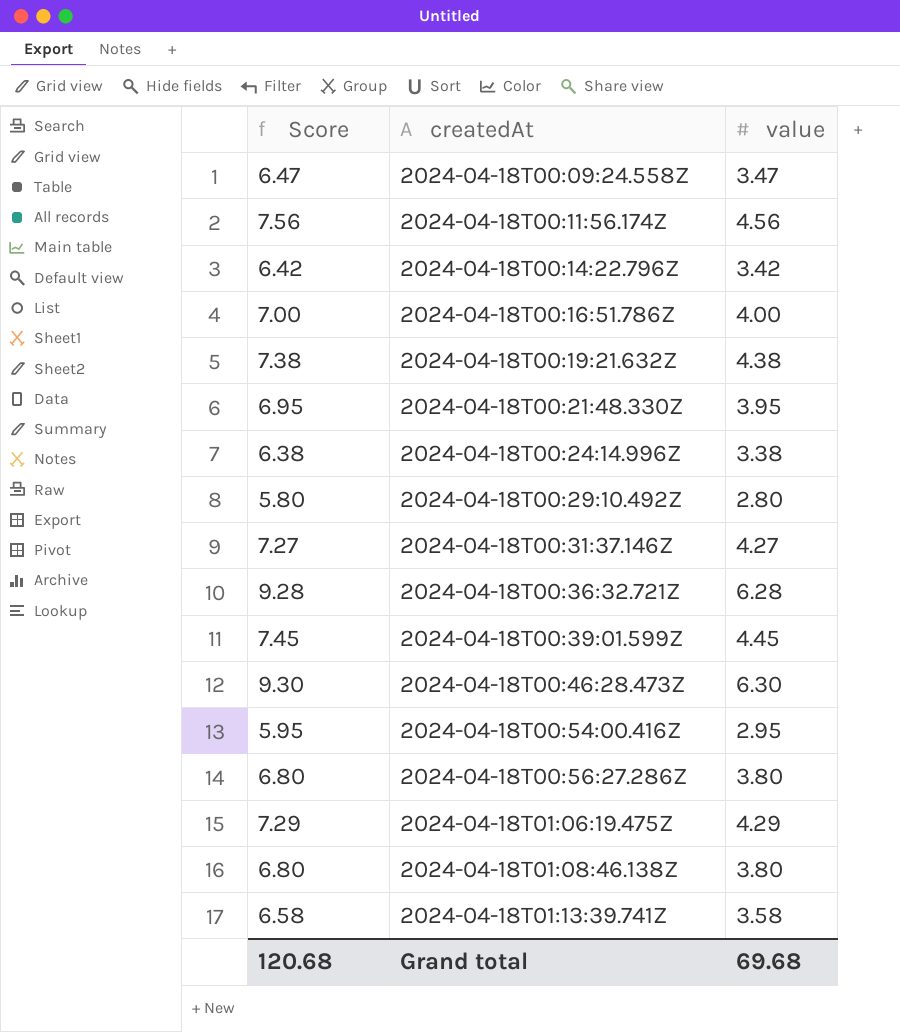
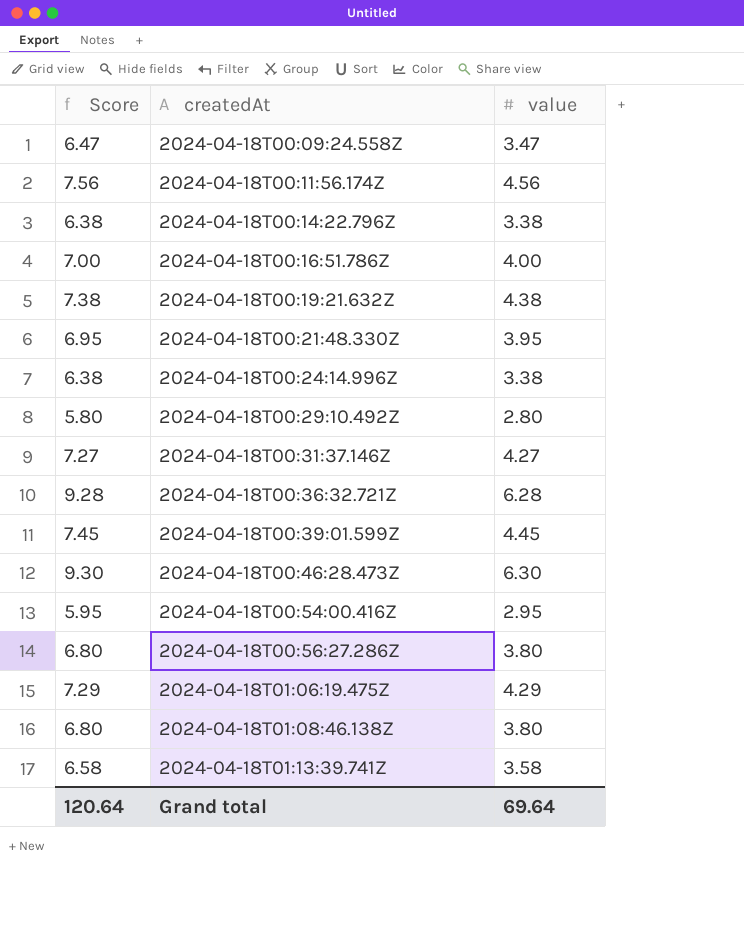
2024-04-18T00:14:22.796Z | Score: 6.42 -> 6.38
2024-04-18T00:14:22.796Z | value: 3.42 -> 3.38
Grand total | Score: 120.68 -> 120.64
Grand total | value: 69.68 -> 69.64

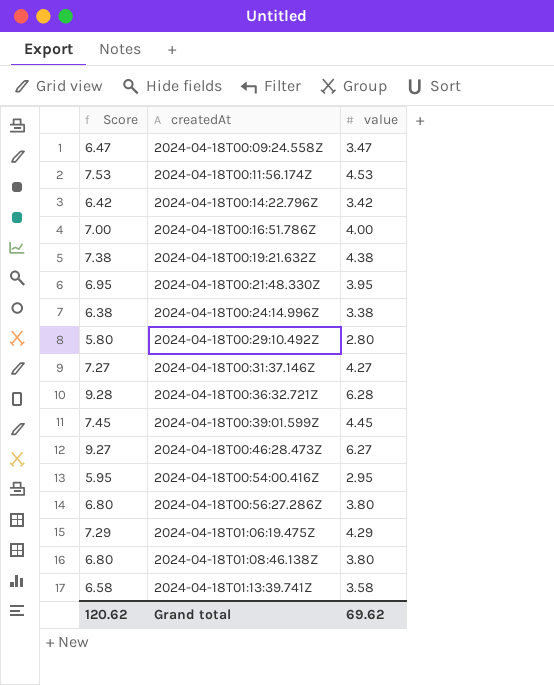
2024-04-18T00:11:56.174Z | Score: 7.56 -> 7.53
2024-04-18T00:11:56.174Z | value: 4.56 -> 4.53
2024-04-18T00:14:22.796Z | Score: 6.38 -> 6.42
2024-04-18T00:14:22.796Z | value: 3.38 -> 3.42
2024-04-18T00:46:28.473Z | Score: 9.30 -> 9.27
2024-04-18T00:46:28.473Z | value: 6.30 -> 6.27
Grand total | Score: 120.64 -> 120.62
Grand total | value: 69.64 -> 69.62

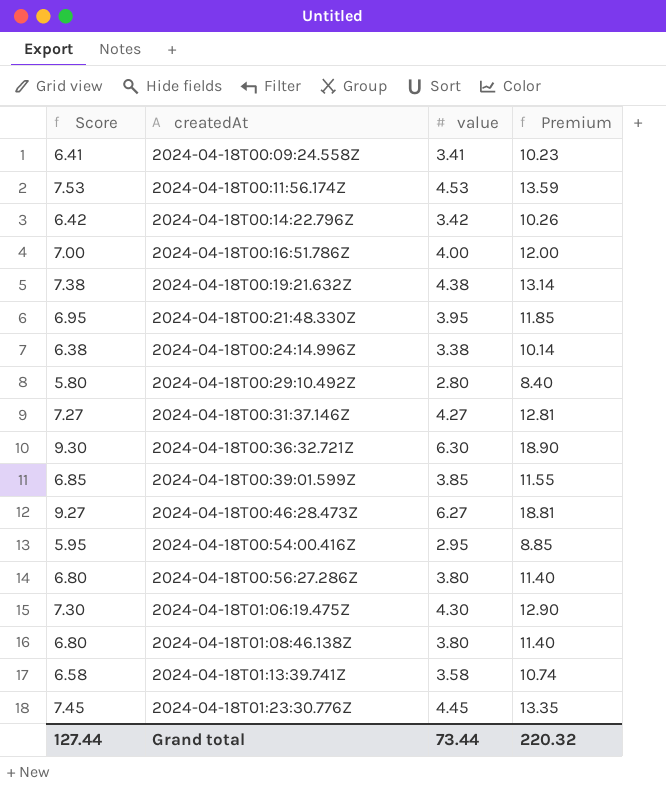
column Premium | formula: none -> [value] * 3
2024-04-18T00:09:24.558Z | Score: 6.47 -> 6.41
2024-04-18T00:09:24.558Z | value: 3.47 -> 3.41
2024-04-18T00:36:32.721Z | Score: 9.28 -> 9.30
2024-04-18T00:36:32.721Z | value: 6.28 -> 6.30
2024-04-18T00:39:01.599Z | Score: 7.45 -> 6.85
2024-04-18T00:39:01.599Z | value: 4.45 -> 3.85
2024-04-18T01:06:19.475Z | Score: 7.29 -> 7.30
2024-04-18T01:06:19.475Z | value: 4.29 -> 4.30
row 2024-04-18T01:23:30.776Z: none -> 7.45 | 4.45 | 13.35
Grand total | Score: 120.62 -> 127.44
Grand total | value: 69.62 -> 73.44

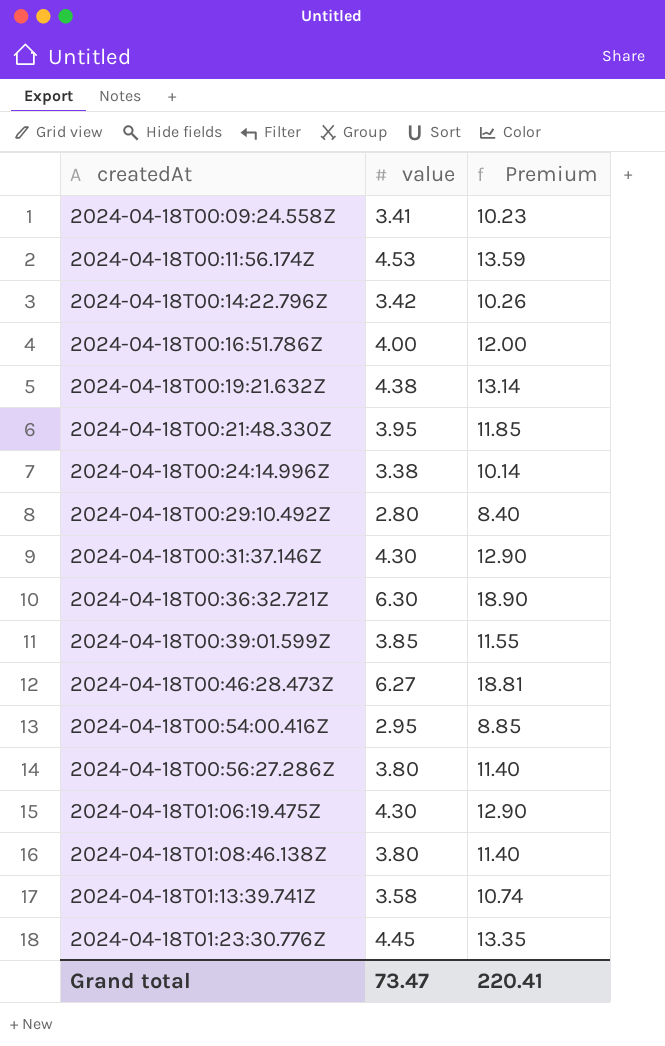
column Score | formula: [value] + 3 -> none
2024-04-18T00:31:37.146Z | value: 4.27 -> 4.30
2024-04-18T00:31:37.146Z | Premium: 12.81 -> 12.90
Grand total | value: 73.44 -> 73.47
Grand total | Premium: 220.32 -> 220.41

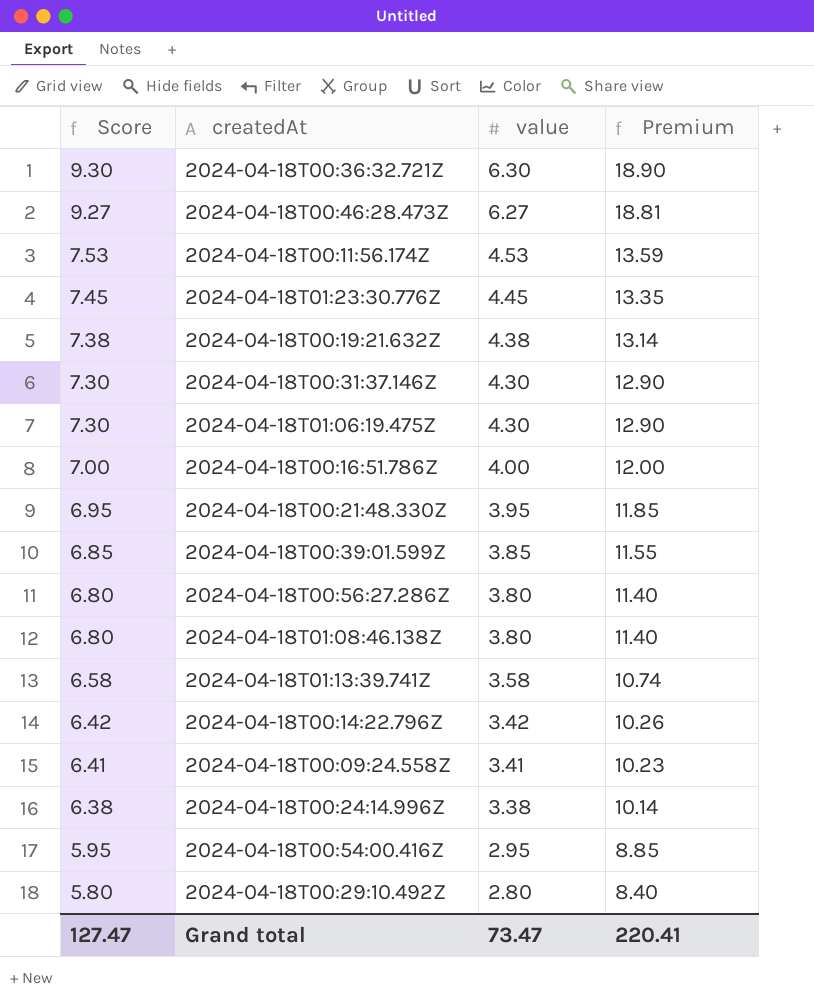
row order: createdAt ascending -> Score descending
column Score | formula: none -> [value] + 3

